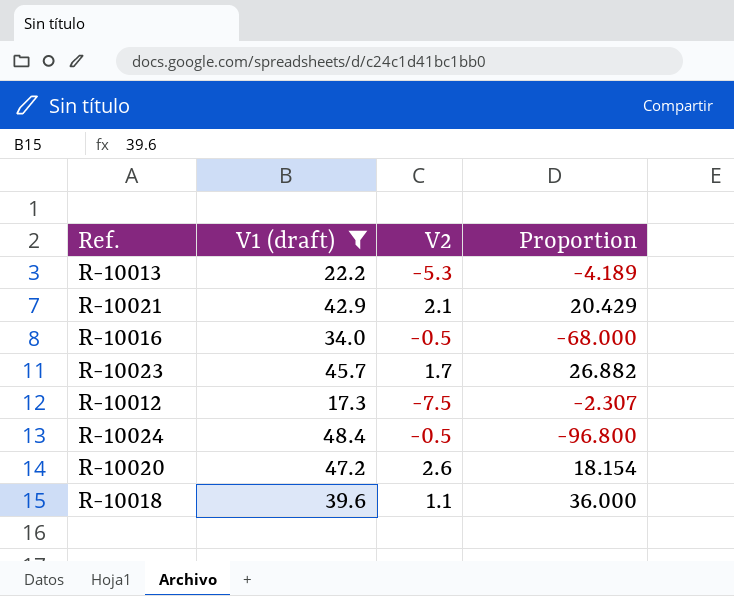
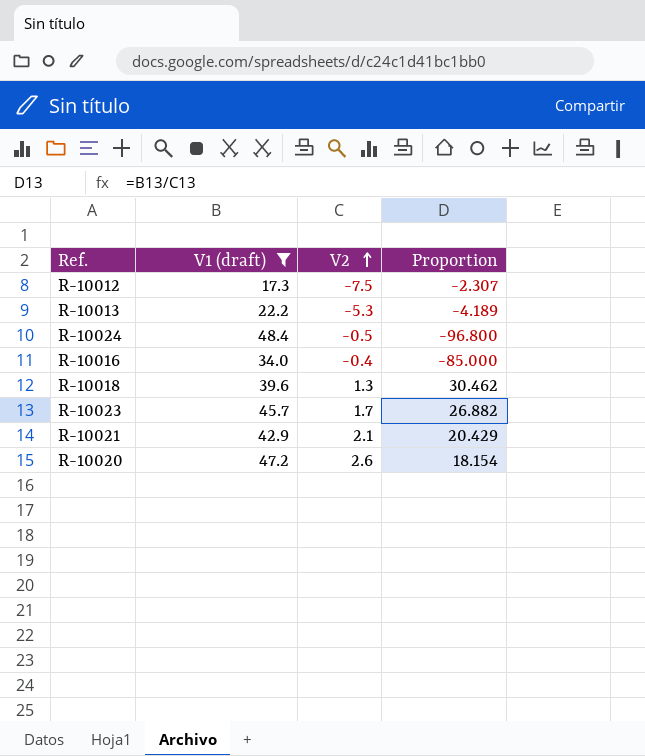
row order: none -> V2 ascending
R-10016 | V2: -0.5 -> -0.4
R-10016 | Proportion: -68.000 -> -85.000
R-10018 | V2: 1.1 -> 1.3
R-10018 | Proportion: 36.000 -> 30.462

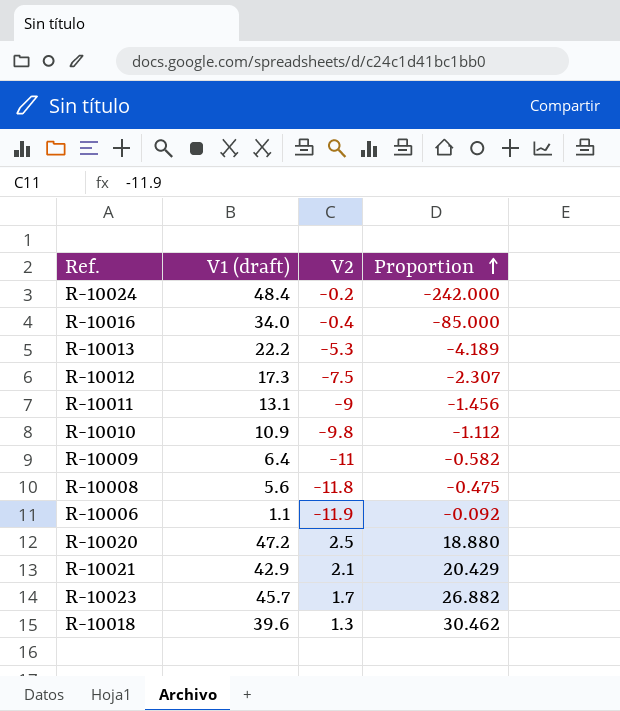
filter: V1 (draft) >= 17.3 -> none
row order: V2 ascending -> Proportion ascending
R-10024 | V2: -0.5 -> -0.2
R-10024 | Proportion: -96.800 -> -242.000
R-10020 | V2: 2.6 -> 2.5
R-10020 | Proportion: 18.154 -> 18.880

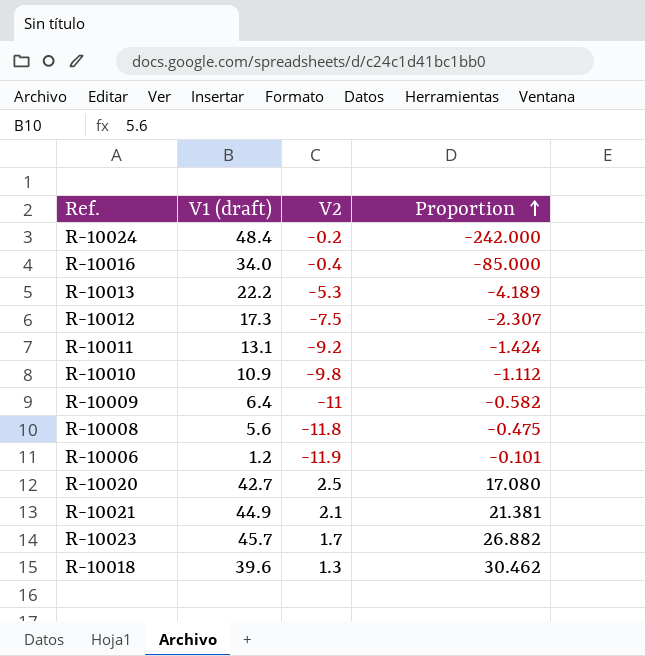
R-10011 | V2: -9 -> -9.2
R-10011 | Proportion: -1.456 -> -1.424
R-10006 | V1 (draft): 1.1 -> 1.2
R-10006 | Proportion: -0.092 -> -0.101
R-10020 | V1 (draft): 47.2 -> 42.7
R-10020 | Proportion: 18.880 -> 17.080
R-10021 | V1 (draft): 42.9 -> 44.9
R-10021 | Proportion: 20.429 -> 21.381

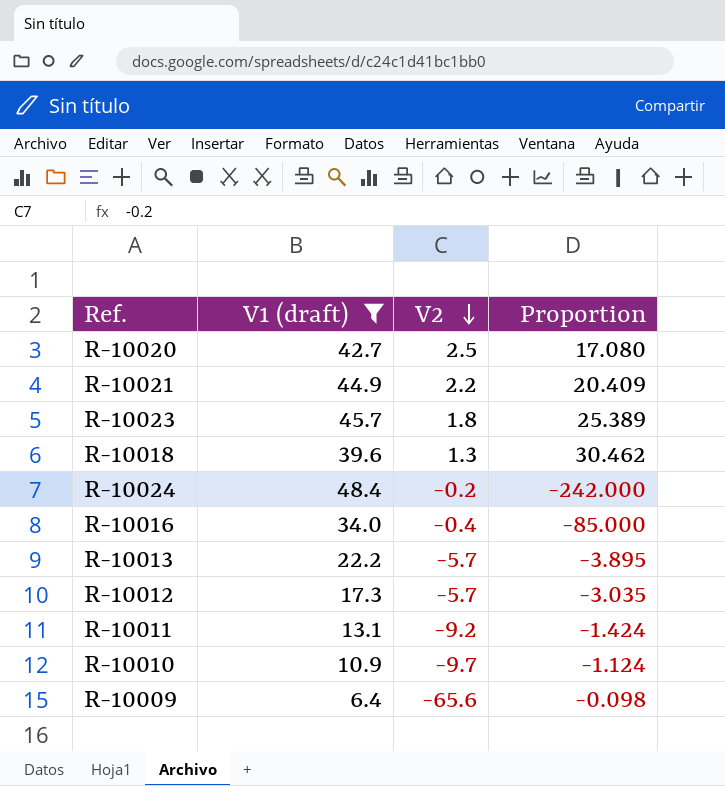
filter: none -> V1 (draft) >= 6.4
row order: Proportion ascending -> V2 descending
R-10021 | V2: 2.1 -> 2.2
R-10021 | Proportion: 21.381 -> 20.409
R-10023 | V2: 1.7 -> 1.8
R-10023 | Proportion: 26.882 -> 25.389
R-10013 | V2: -5.3 -> -5.7
R-10013 | Proportion: -4.189 -> -3.895
R-10012 | V2: -7.5 -> -5.7
R-10012 | Proportion: -2.307 -> -3.035
R-10010 | V2: -9.8 -> -9.7
R-10010 | Proportion: -1.112 -> -1.124
R-10009 | V2: -11 -> -65.6
R-10009 | Proportion: -0.582 -> -0.098

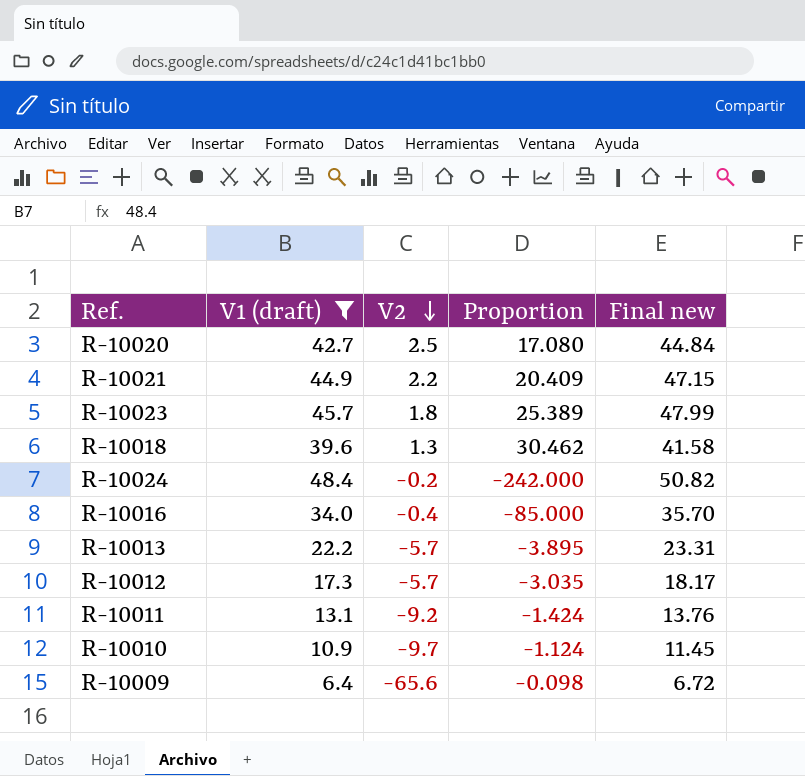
column Final new | formula: none -> [V1 (draft)] * 1.05

